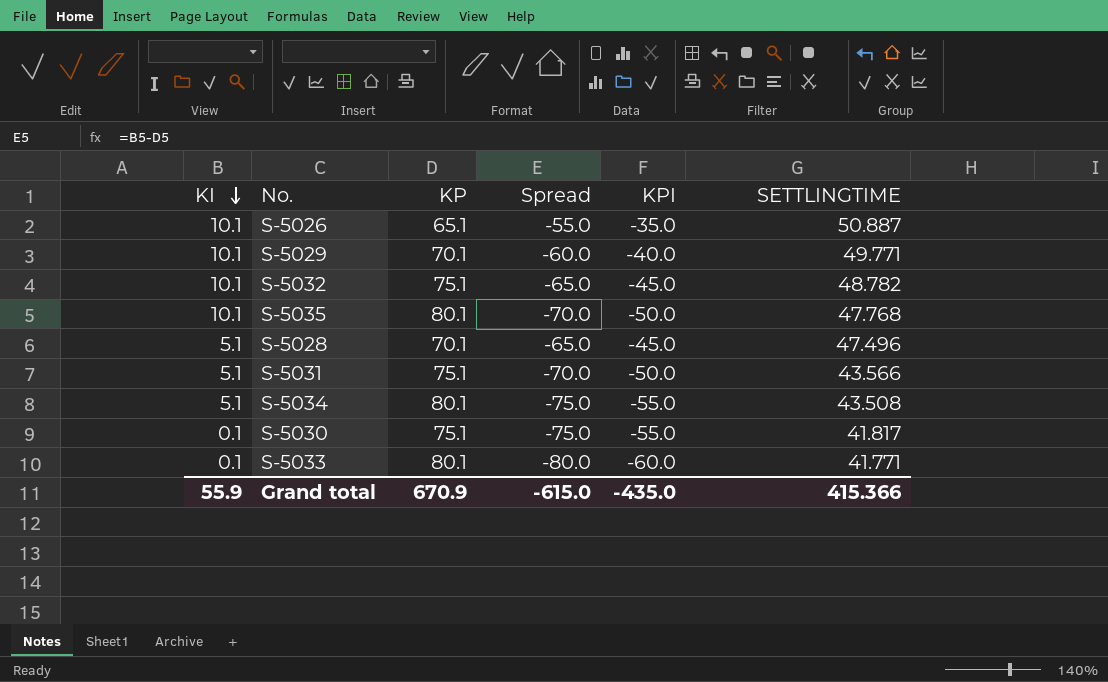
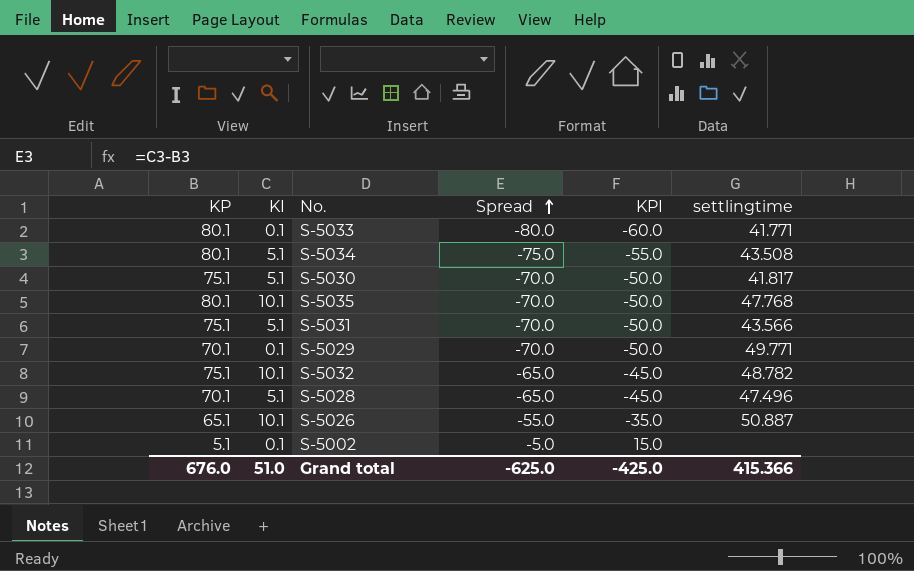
row order: KI descending -> Spread ascending
column KP | position: 3 -> 1
column name: SETTLINGTIME -> settlingtime
S-5030 | KI: 0.1 -> 5.1
S-5030 | Spread: -75.0 -> -70.0
S-5030 | KPI: -55.0 -> -50.0
S-5029 | KI: 10.1 -> 0.1
S-5029 | Spread: -60.0 -> -70.0
S-5029 | KPI: -40.0 -> -50.0
row S-5002: none -> 5.1 | 0.1 | -5.0 | 15.0 | none
Grand total | KP: 670.9 -> 676.0
Grand total | KI: 55.9 -> 51.0
Grand total | Spread: -615.0 -> -625.0
Grand total | KPI: -435.0 -> -425.0

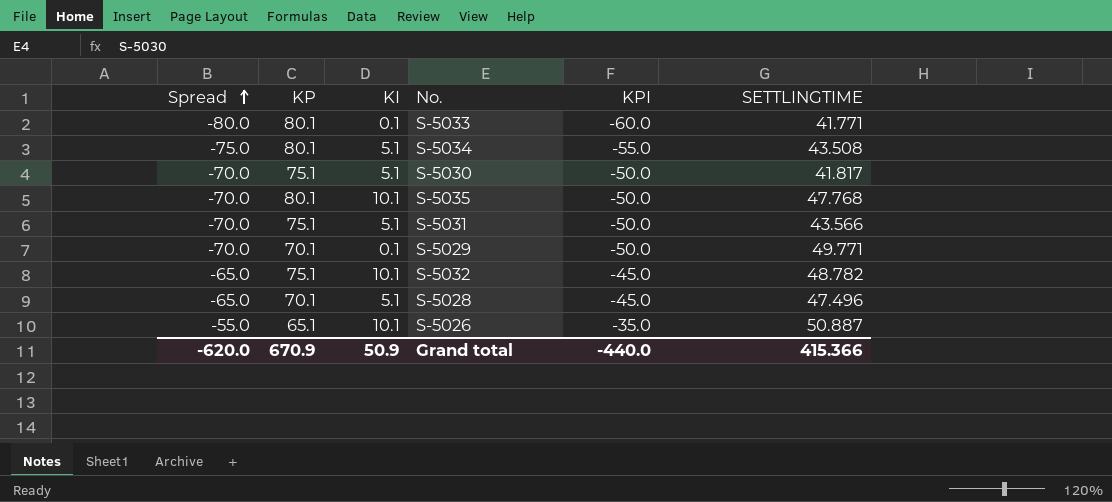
column Spread | position: 4 -> 1
column name: settlingtime -> SETTLINGTIME
row S-5002: 5.1 | 0.1 | -5.0 | 15.0 | none -> none
Grand total | Spread: -625.0 -> -620.0
Grand total | KP: 676.0 -> 670.9
Grand total | KI: 51.0 -> 50.9
Grand total | KPI: -425.0 -> -440.0

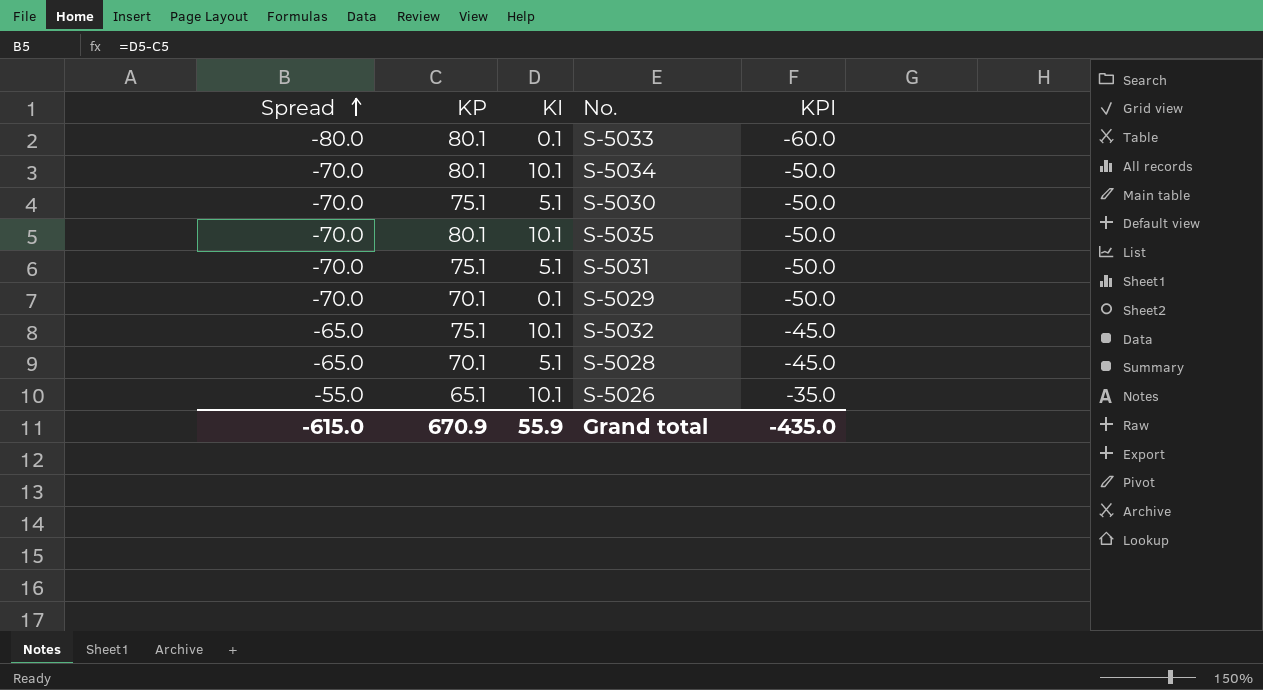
column SETTLINGTIME | position: 6 -> none
S-5034 | Spread: -75.0 -> -70.0
S-5034 | KI: 5.1 -> 10.1
S-5034 | KPI: -55.0 -> -50.0
Grand total | Spread: -620.0 -> -615.0
Grand total | KI: 50.9 -> 55.9
Grand total | KPI: -440.0 -> -435.0

